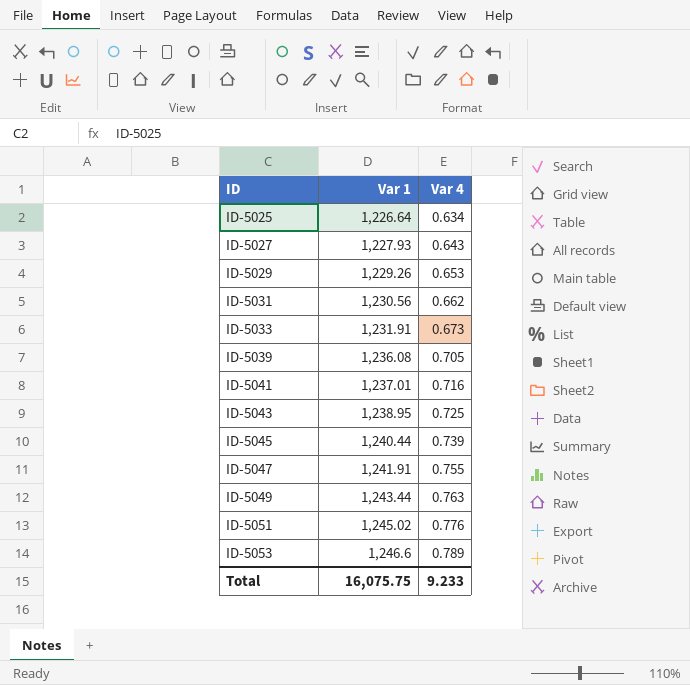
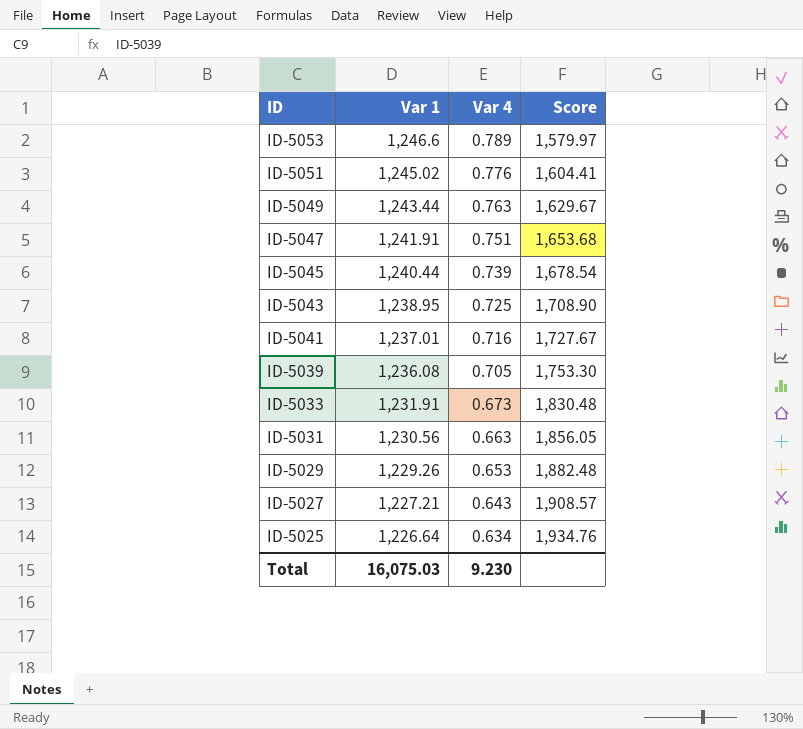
row order: ID ascending -> ID descending
column Score | formula: none -> [Var 1] / [Var 4]
ID-5047 | Var 4: 0.755 -> 0.751
ID-5031 | Var 4: 0.662 -> 0.663
ID-5027 | Var 1: 1,227.93 -> 1,227.21
Total | Var 1: 16,075.75 -> 16,075.03
Total | Var 4: 9.233 -> 9.230

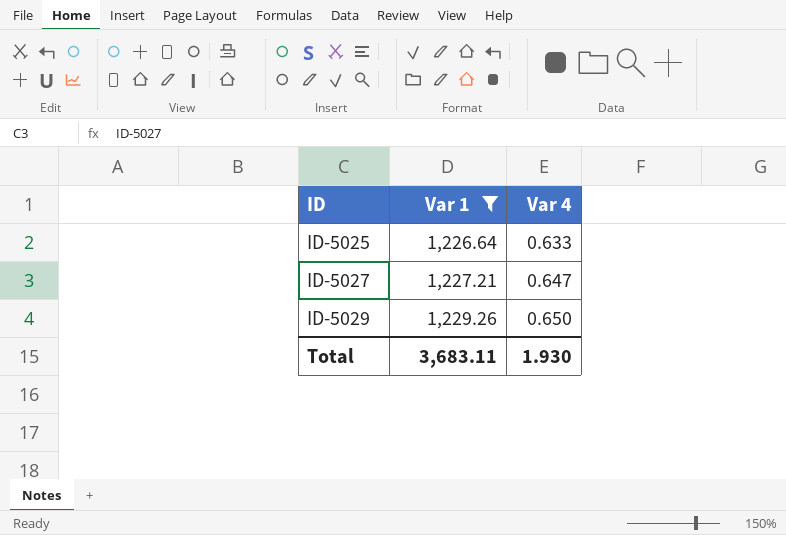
filter: none -> Var 1 <= 1,229.26
row order: ID descending -> ID ascending
column Score | formula: [Var 1] / [Var 4] -> none
ID-5025 | Var 4: 0.634 -> 0.633
ID-5027 | Var 4: 0.643 -> 0.647
ID-5029 | Var 4: 0.653 -> 0.650
Total | Var 1: 16,075.03 -> 3,683.11
Total | Var 4: 9.230 -> 1.930

